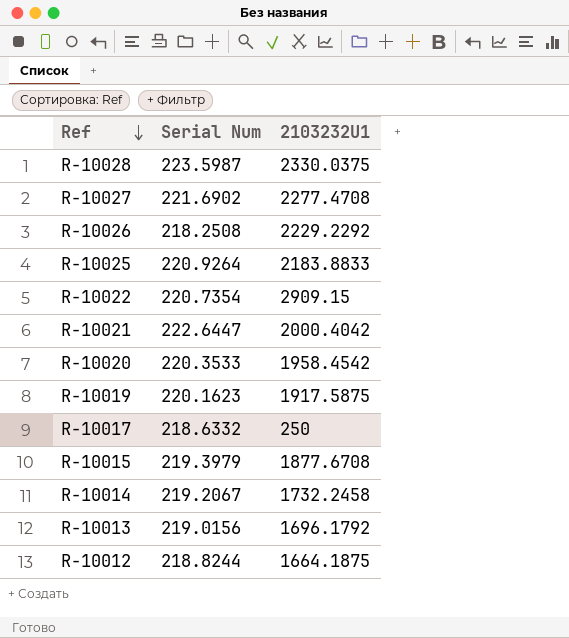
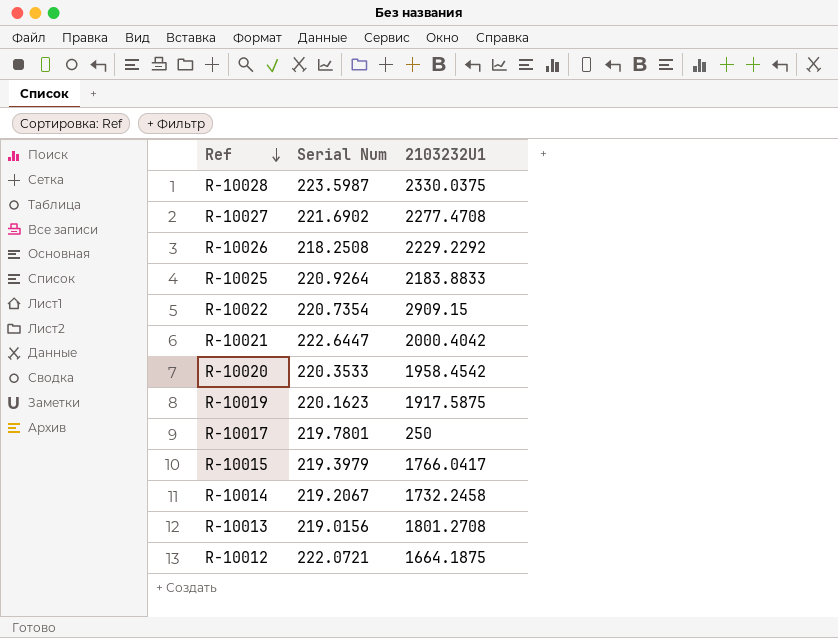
R-10017 | Serial Num: 218.6332 -> 219.7801
R-10015 | 2103232U1: 1877.6708 -> 1766.0417
R-10013 | 2103232U1: 1696.1792 -> 1801.2708
R-10012 | Serial Num: 218.8244 -> 222.0721

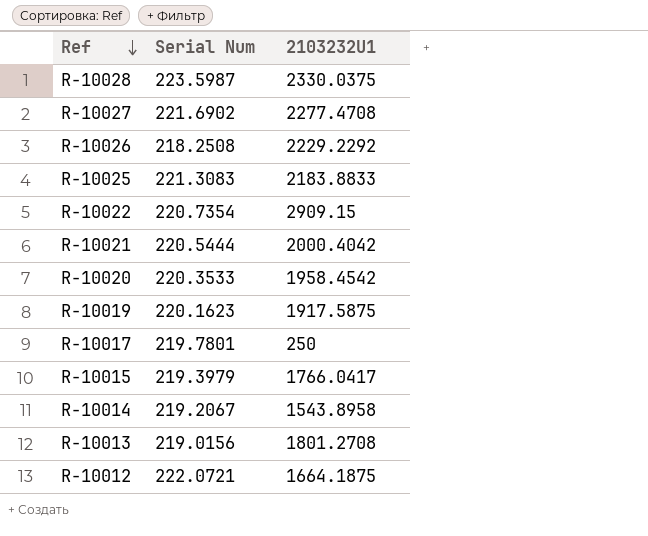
R-10025 | Serial Num: 220.9264 -> 221.3083
R-10021 | Serial Num: 222.6447 -> 220.5444
R-10014 | 2103232U1: 1732.2458 -> 1543.8958

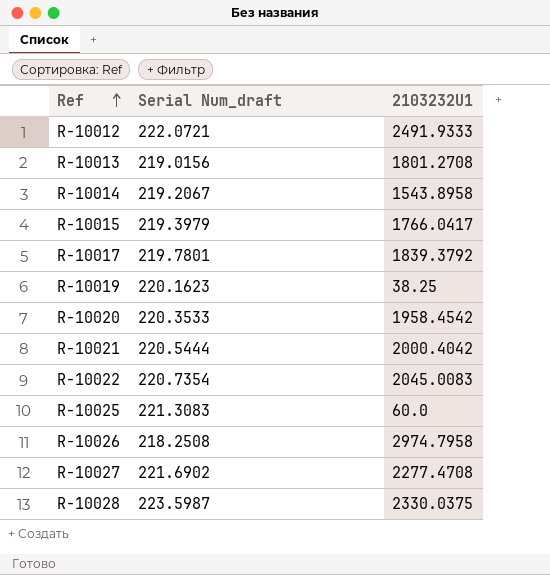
row order: Ref descending -> Ref ascending
column name: Serial Num -> Serial Num_draft
R-10012 | 2103232U1: 1664.1875 -> 2491.9333
R-10017 | 2103232U1: 250 -> 1839.3792
R-10019 | 2103232U1: 1917.5875 -> 38.25
R-10022 | 2103232U1: 2909.15 -> 2045.0083
R-10025 | 2103232U1: 2183.8833 -> 60.0
R-10026 | 2103232U1: 2229.2292 -> 2974.7958

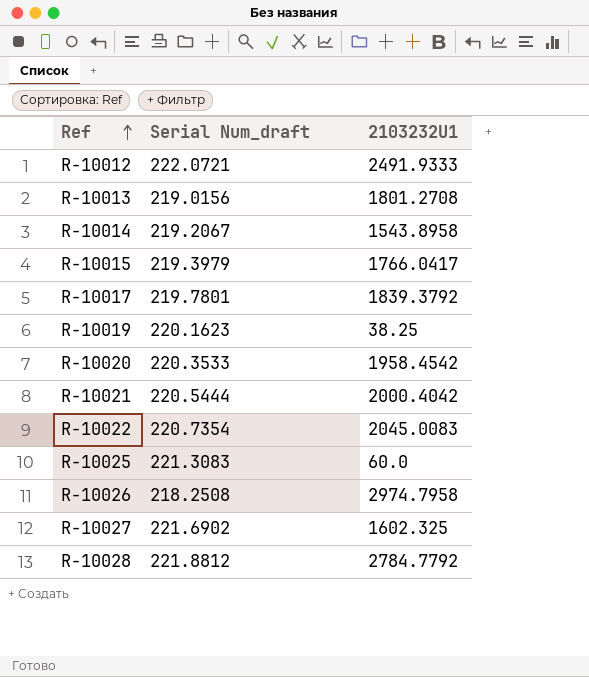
R-10027 | 2103232U1: 2277.4708 -> 1602.325
R-10028 | Serial Num_draft: 223.5987 -> 221.8812
R-10028 | 2103232U1: 2330.0375 -> 2784.7792

